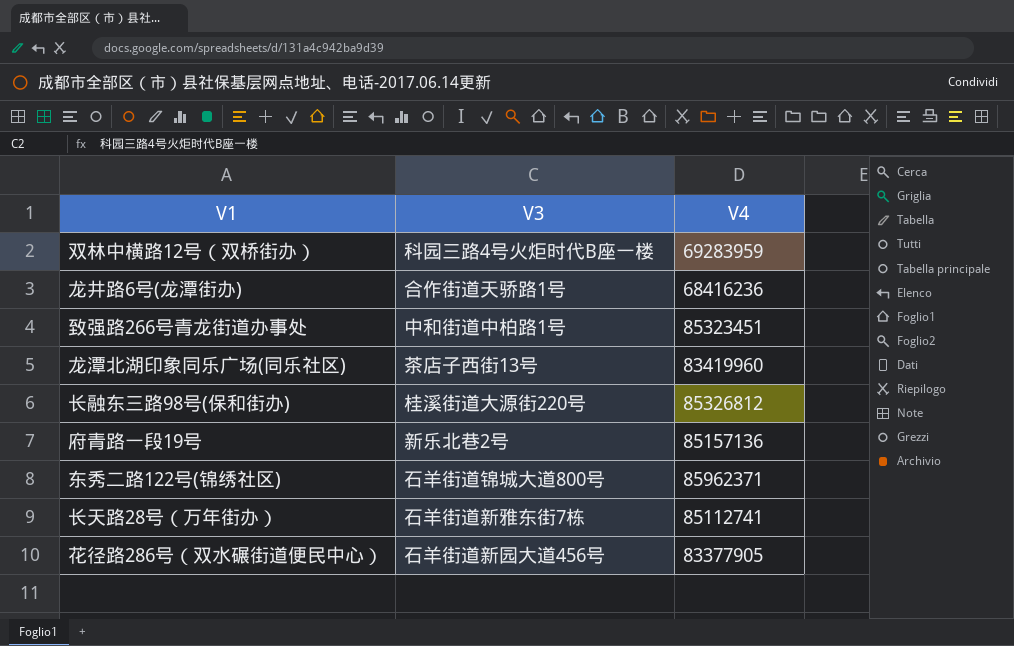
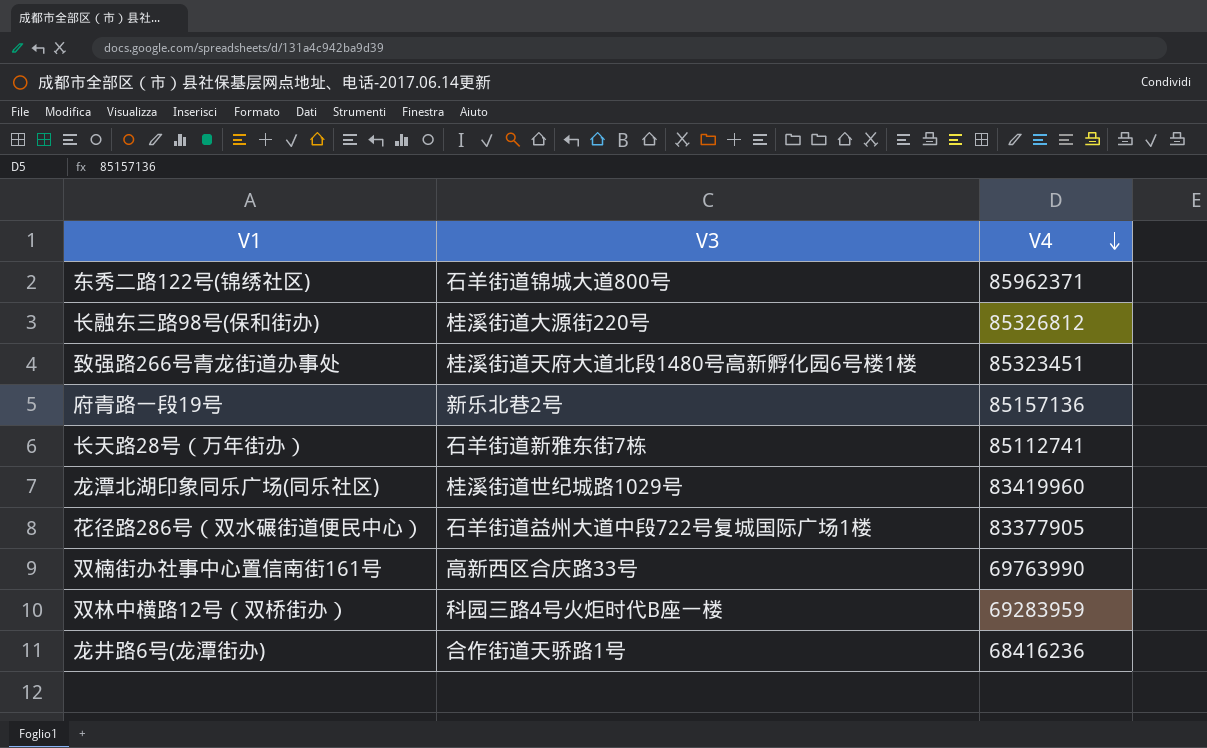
row order: none -> V4 descending
致强路266号青龙街道办事处 | V3: 中和街道中柏路1号 -> 桂溪街道天府大道北段1480号高新孵化园6号楼1楼
龙潭北湖印象同乐广场(同乐社区) | V3: 茶店子西街13号 -> 桂溪街道世纪城路1029号
花径路286号（双水碾街道便民中心） | V3: 石羊街道新园大道456号 -> 石羊街道益州大道中段722号复城国际广场1楼
row 双楠街办社事中心置信南街161号: none -> 高新西区合庆路33号 | 69763990

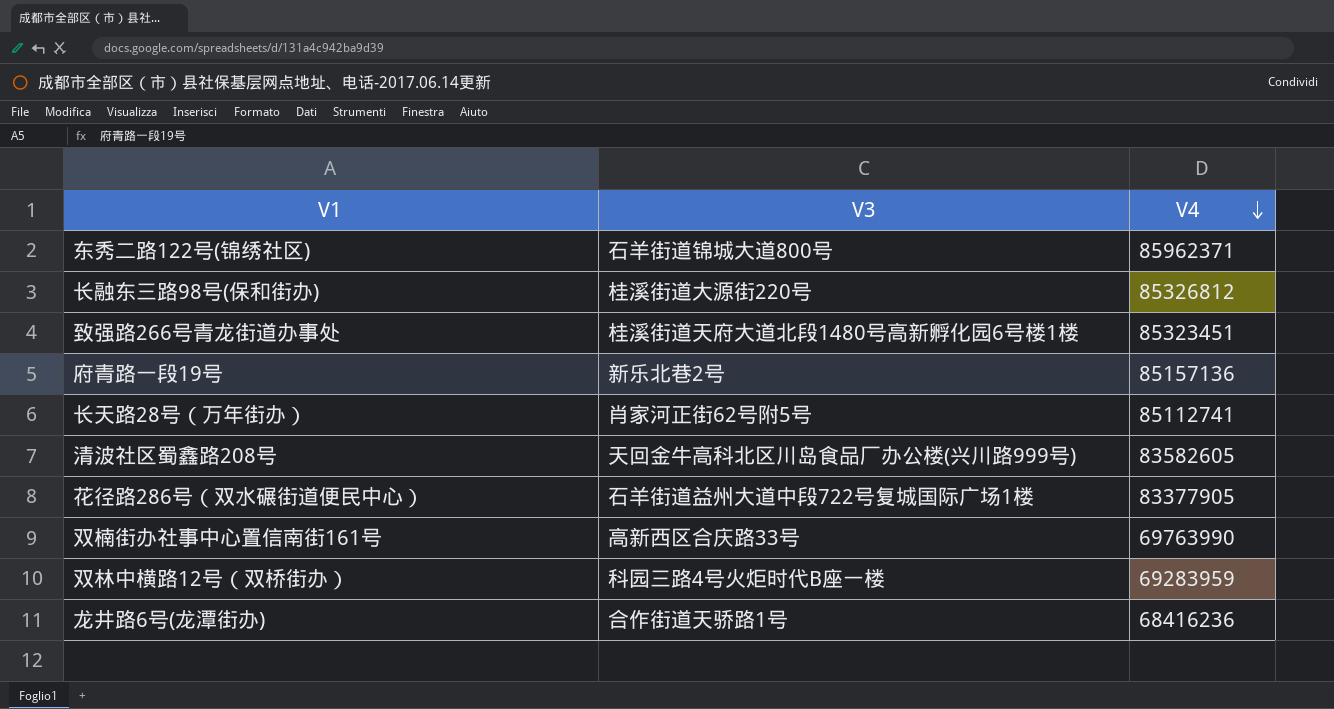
row 龙潭北湖印象同乐广场(同乐社区): 桂溪街道世纪城路1029号 | 83419960 -> none
长天路28号（万年街办） | V3: 石羊街道新雅东街7栋 -> 肖家河正街62号附5号
row 清波社区蜀鑫路208号: none -> 天回金牛高科北区川岛食品厂办公楼(兴川路999号) | 83582605

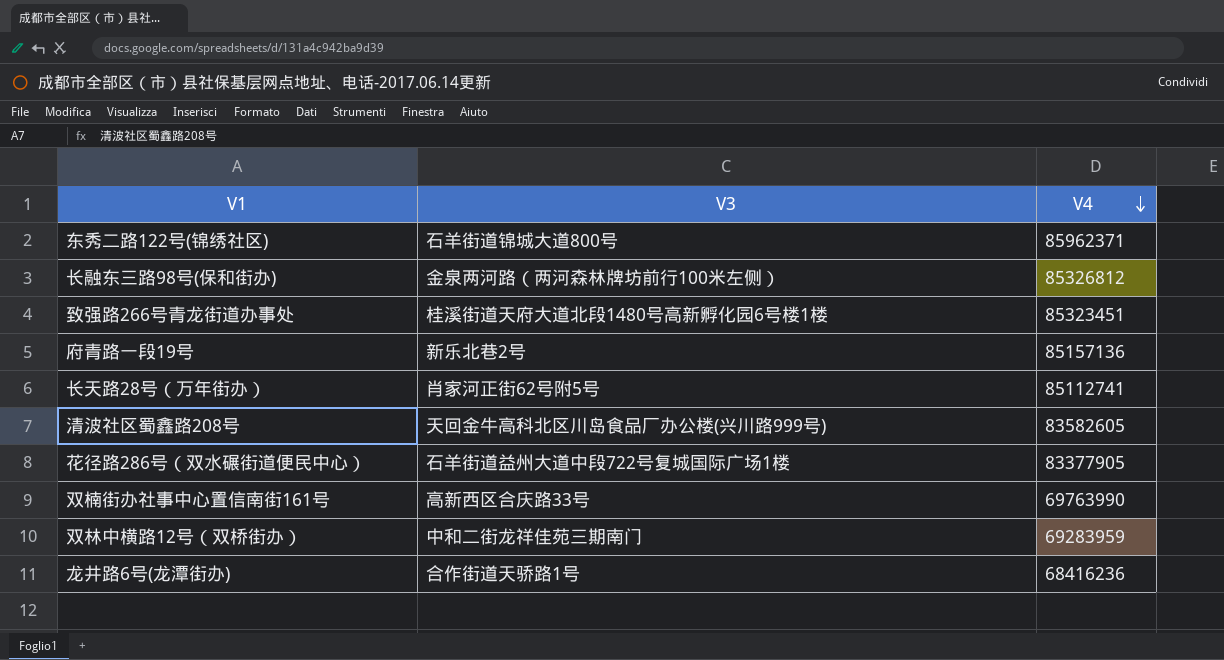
长融东三路98号(保和街办) | V3: 桂溪街道大源街220号 -> 金泉两河路（两河森林牌坊前行100米左侧）
双林中横路12号（双桥街办） | V3: 科园三路4号火炬时代B座一楼 -> 中和二街龙祥佳苑三期南门

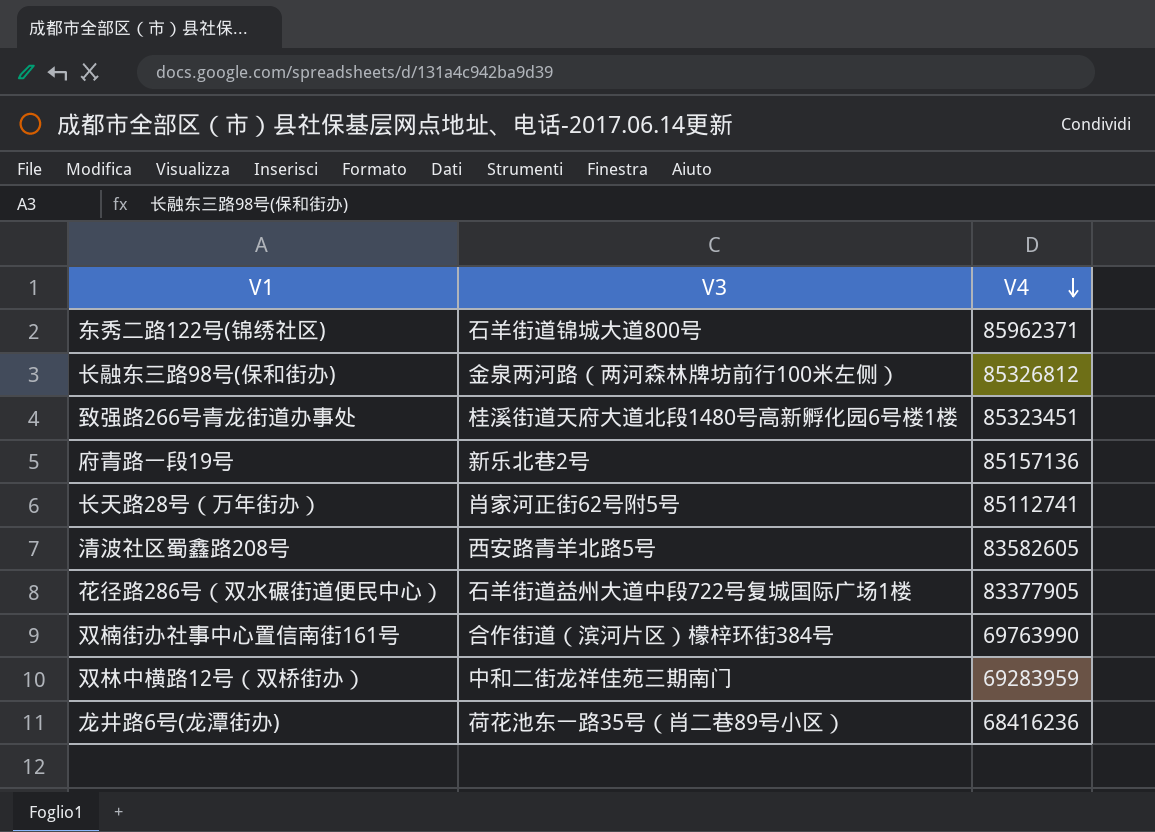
清波社区蜀鑫路208号 | V3: 天回金牛高科北区川岛食品厂办公楼(兴川路999号) -> 西安路青羊北路5号
双楠街办社事中心置信南街161号 | V3: 高新西区合庆路33号 -> 合作街道（滨河片区）檬梓环街384号
龙井路6号(龙潭街办) | V3: 合作街道天骄路1号 -> 荷花池东一路35号（肖二巷89号小区）

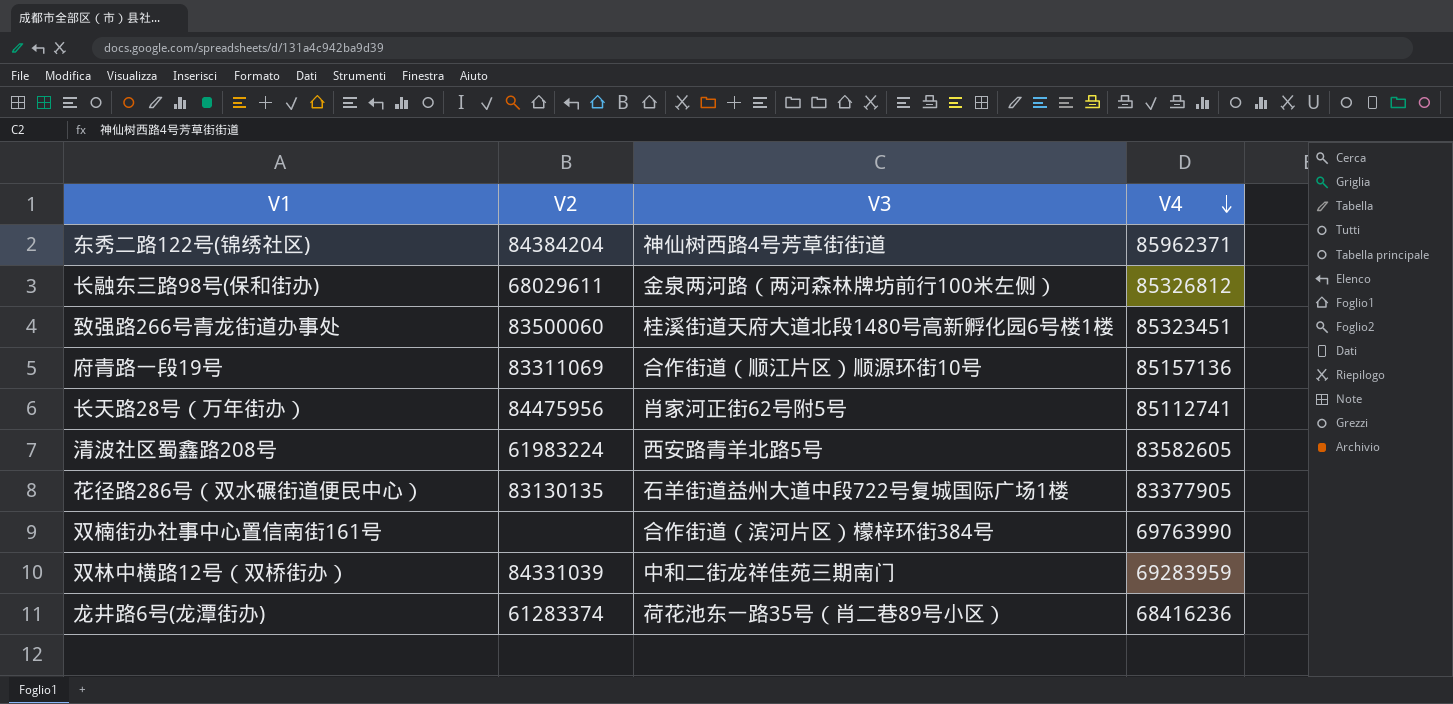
column V2 | position: none -> 2
东秀二路122号(锦绣社区) | V3: 石羊街道锦城大道800号 -> 神仙树西路4号芳草街街道
府青路一段19号 | V3: 新乐北巷2号 -> 合作街道（顺江片区）顺源环街10号

